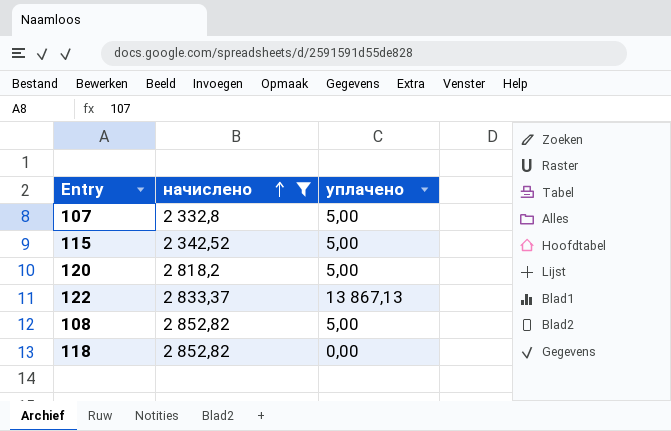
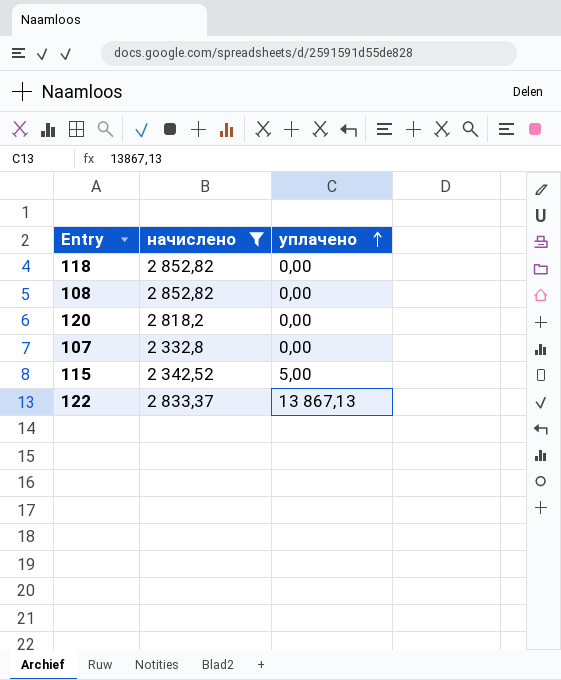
row order: начислено ascending -> уплачено ascending
108 | уплачено: 5,00 -> 0,00
120 | уплачено: 5,00 -> 0,00
107 | уплачено: 5,00 -> 0,00

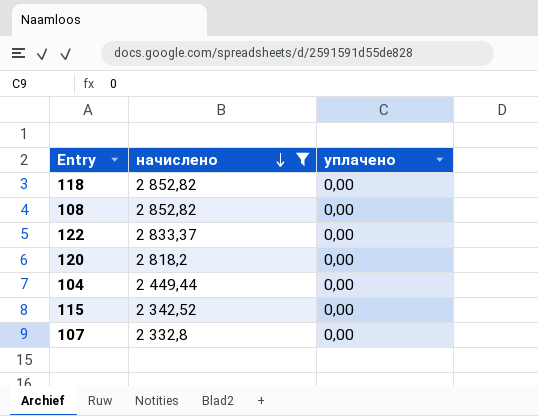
row order: уплачено ascending -> начислено descending
122 | уплачено: 13 867,13 -> 0,00
row 104: none -> 2 449,44 | 0,00
115 | уплачено: 5,00 -> 0,00

